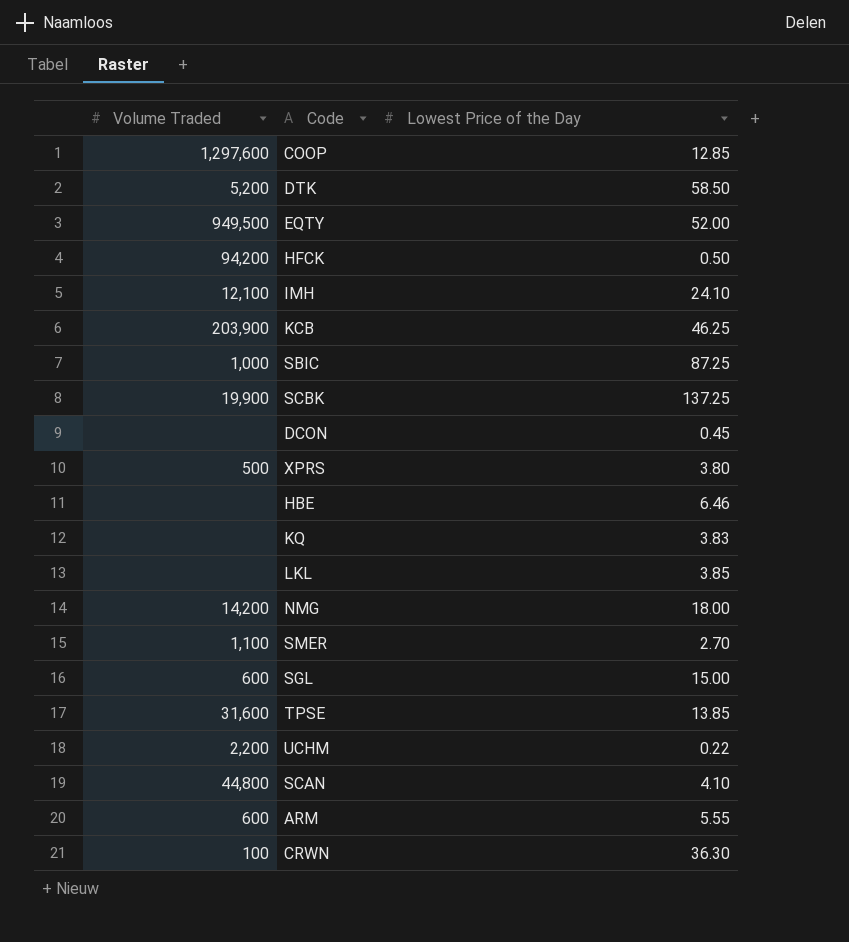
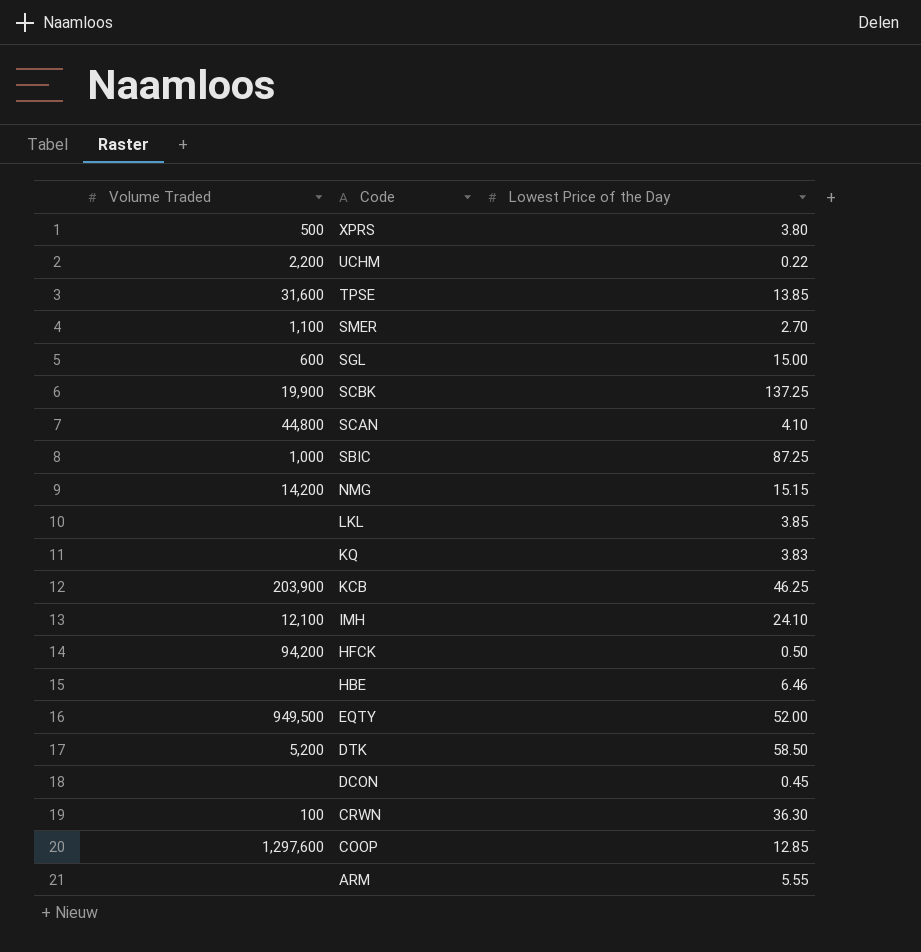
row order: none -> Code descending
NMG | Lowest Price of the Day: 18.00 -> 15.15
ARM | Volume Traded: 600 -> none

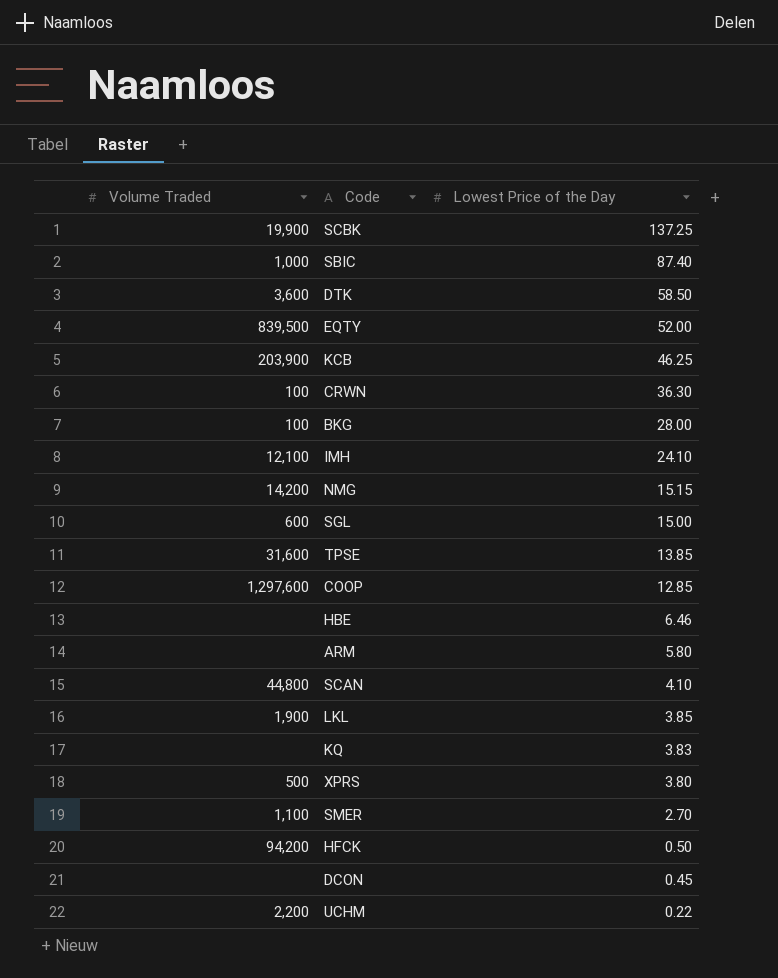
row order: Code descending -> Lowest Price of the Day descending
SBIC | Lowest Price of the Day: 87.25 -> 87.40
DTK | Volume Traded: 5,200 -> 3,600
EQTY | Volume Traded: 949,500 -> 839,500
row BKG: none -> 100 | 28.00
ARM | Lowest Price of the Day: 5.55 -> 5.80
LKL | Volume Traded: none -> 1,900

